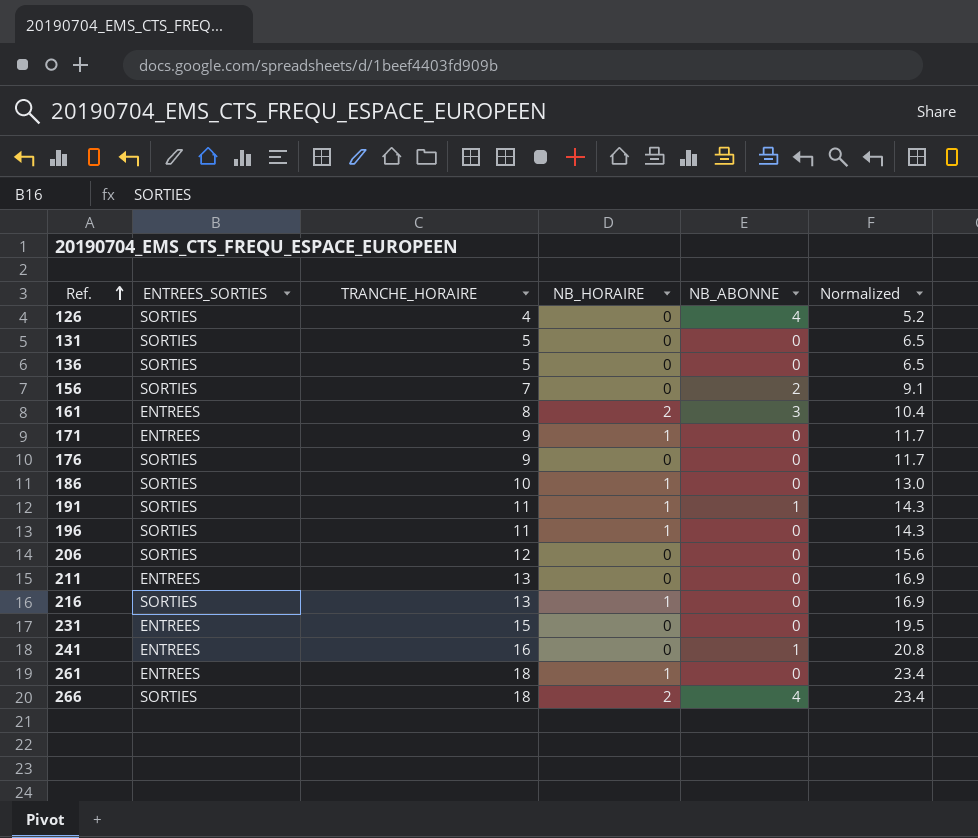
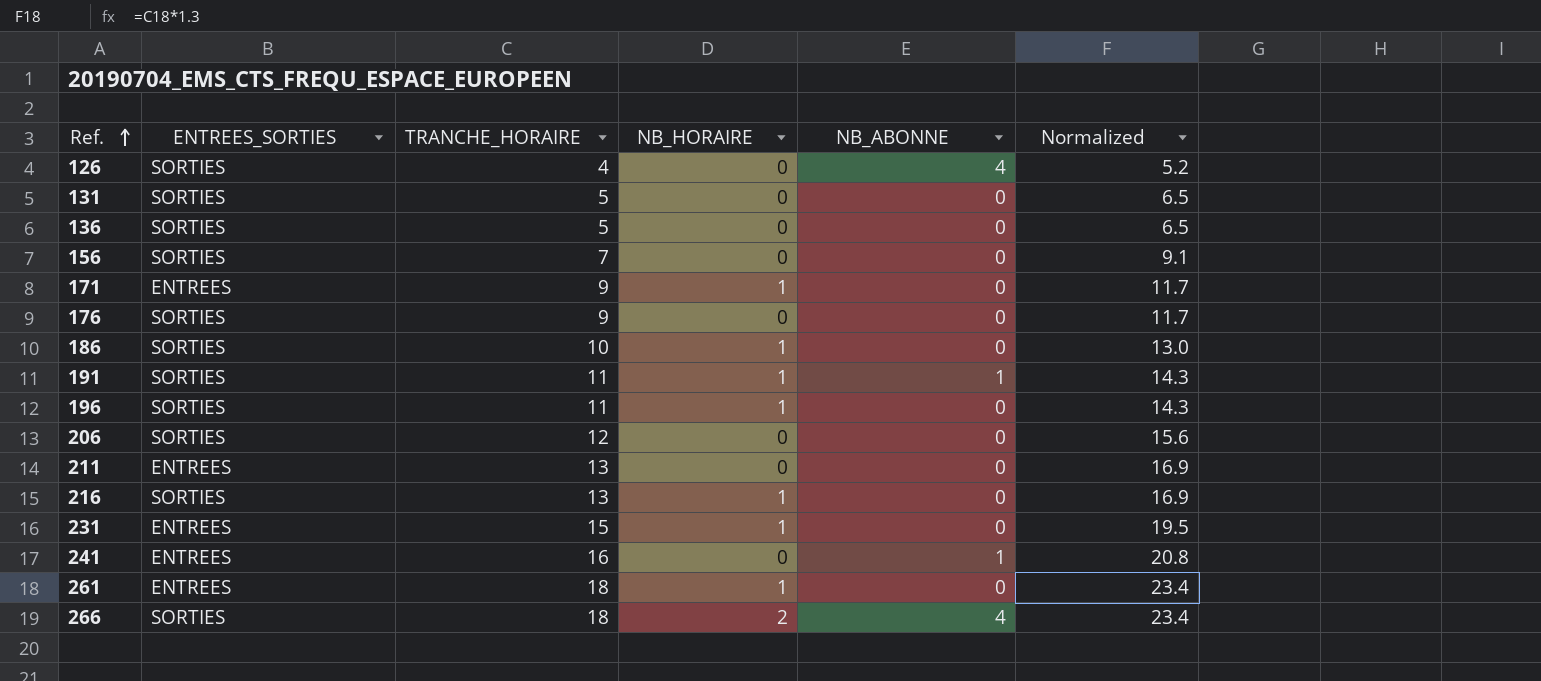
row 161: ENTREES | 8 | 2 | 3 | 10.4 -> none
156 | NB_ABONNE: 2 -> 0
231 | NB_HORAIRE: 0 -> 1

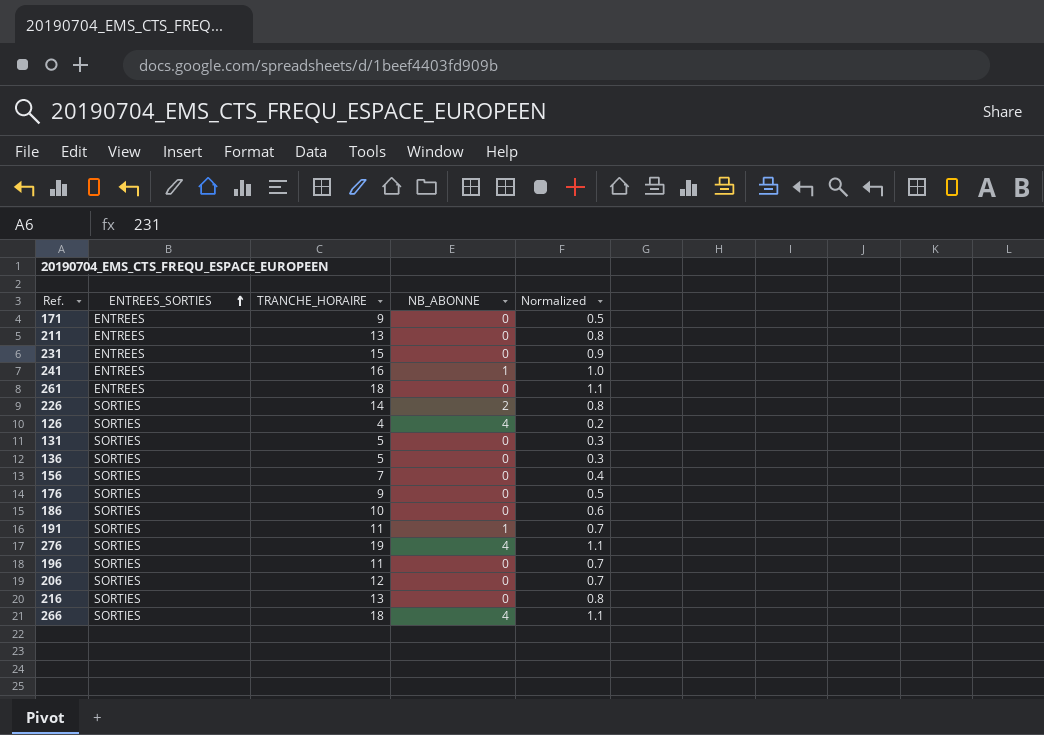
row order: Ref. ascending -> ENTREES_SORTIES ascending
column NB_HORAIRE | position: 4 -> none
column Normalized | formula: [TRANCHE_HORAIRE] * 1.3 -> [TRANCHE_HORAIRE] * 0.06
row 226: none -> SORTIES | 14 | 2 | 0.8
row 276: none -> SORTIES | 19 | 4 | 1.1

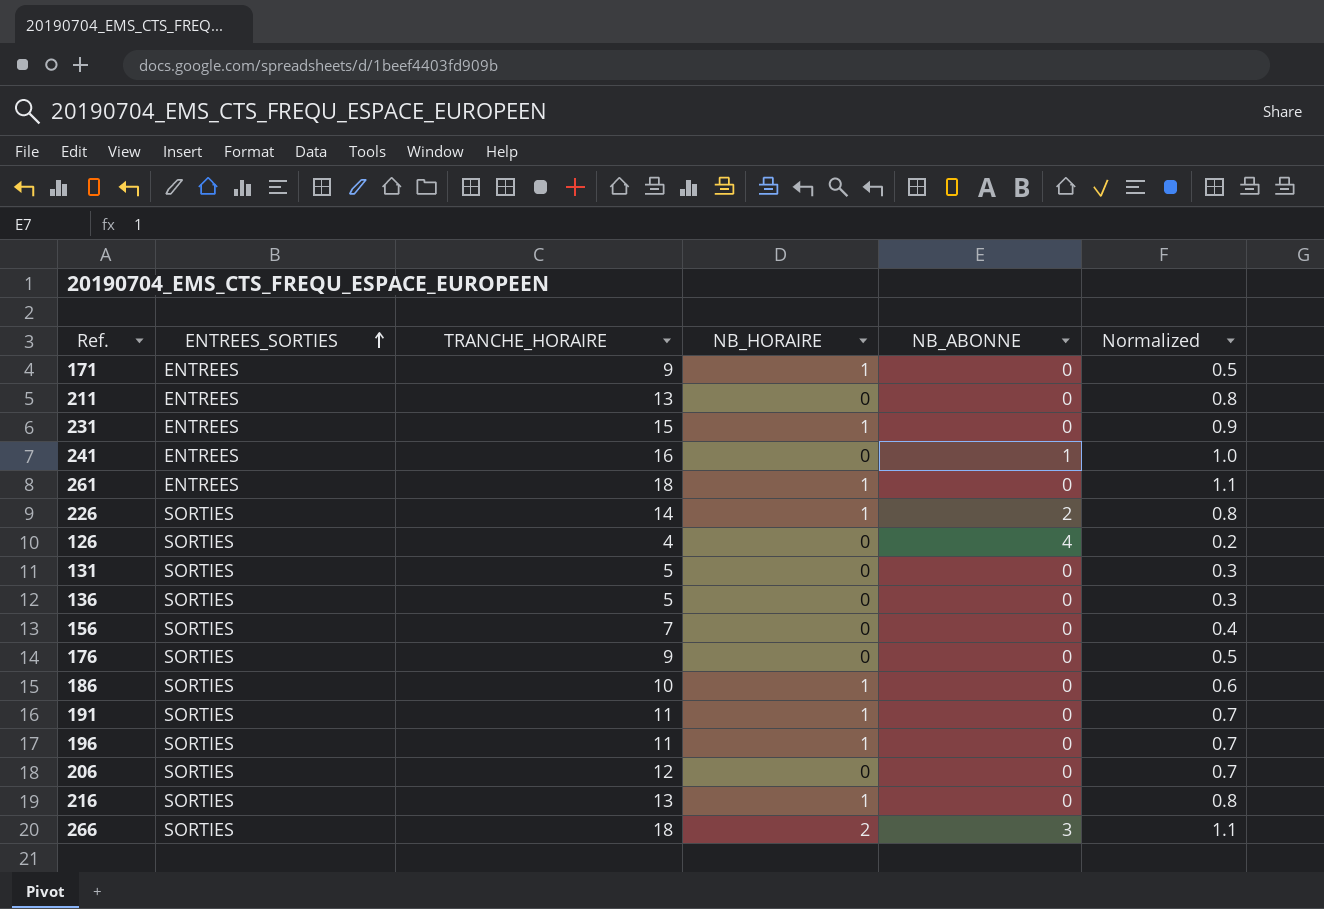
column NB_HORAIRE | position: none -> 4
row 276: SORTIES | 19 | 4 | 1.1 -> none
191 | NB_ABONNE: 1 -> 0
266 | NB_ABONNE: 4 -> 3

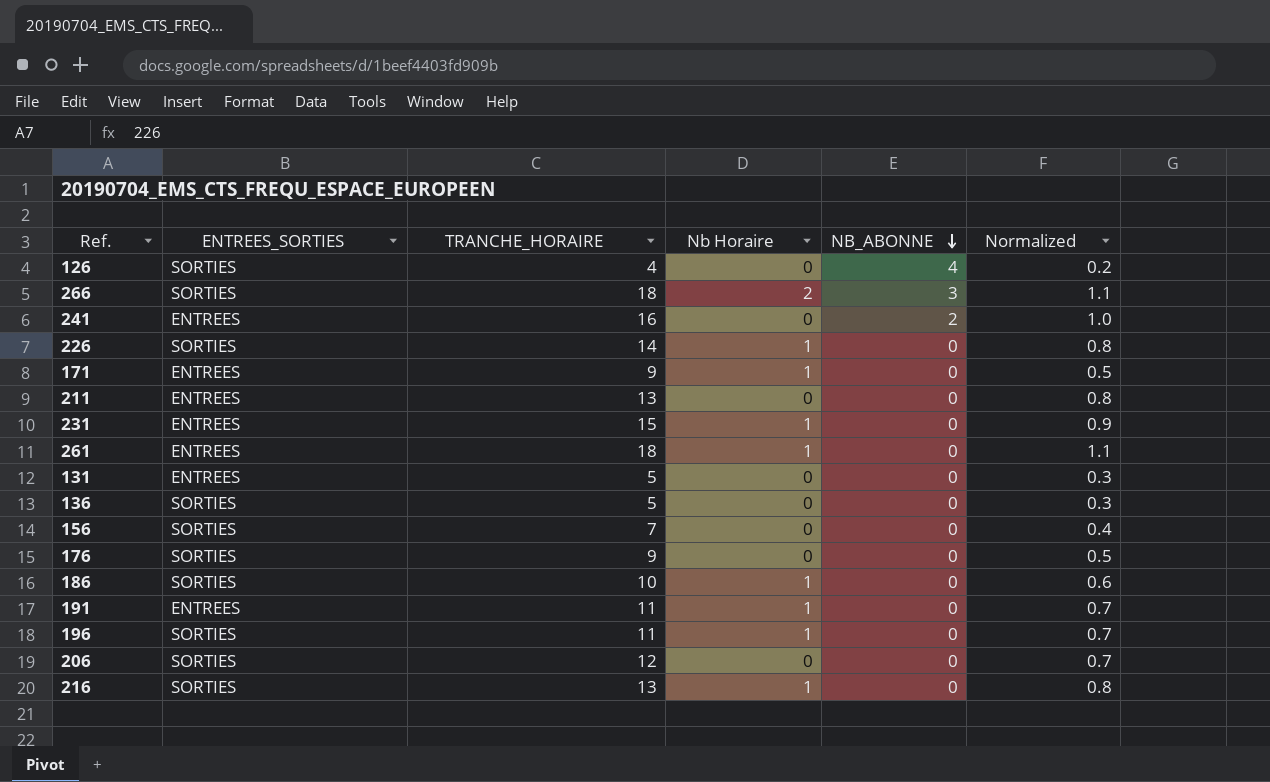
row order: ENTREES_SORTIES ascending -> NB_ABONNE descending
column name: NB_HORAIRE -> Nb Horaire
241 | NB_ABONNE: 1 -> 2
226 | NB_ABONNE: 2 -> 0
131 | ENTREES_SORTIES: SORTIES -> ENTREES
191 | ENTREES_SORTIES: SORTIES -> ENTREES

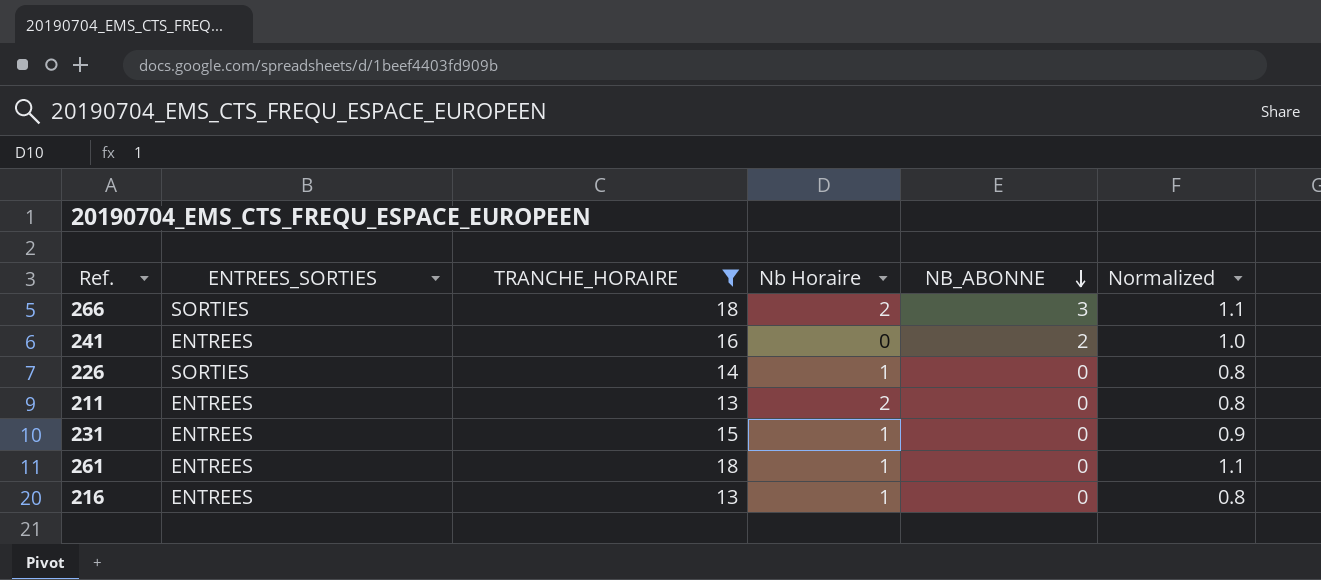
filter: none -> TRANCHE_HORAIRE >= 13
211 | Nb Horaire: 0 -> 2
216 | ENTREES_SORTIES: SORTIES -> ENTREES

